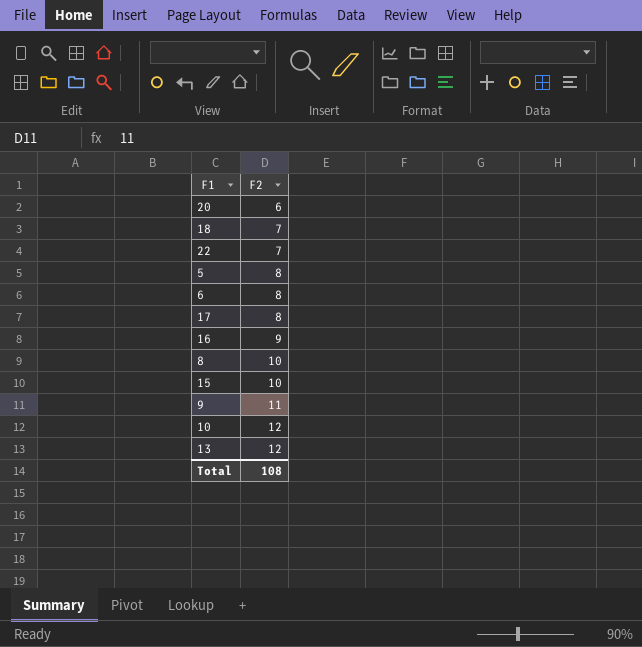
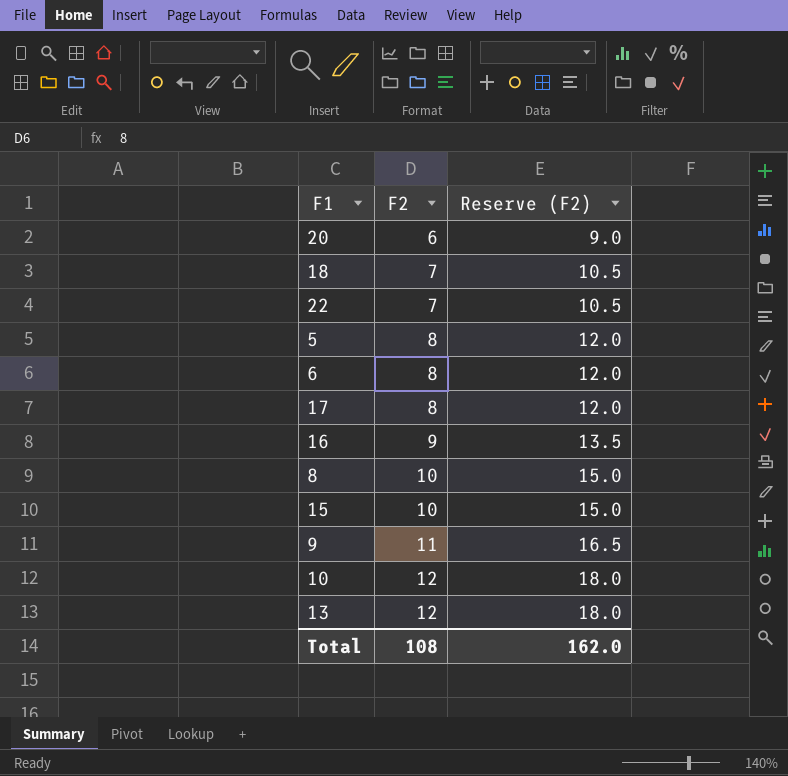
column Reserve (F2) | formula: none -> [F2] * 1.5

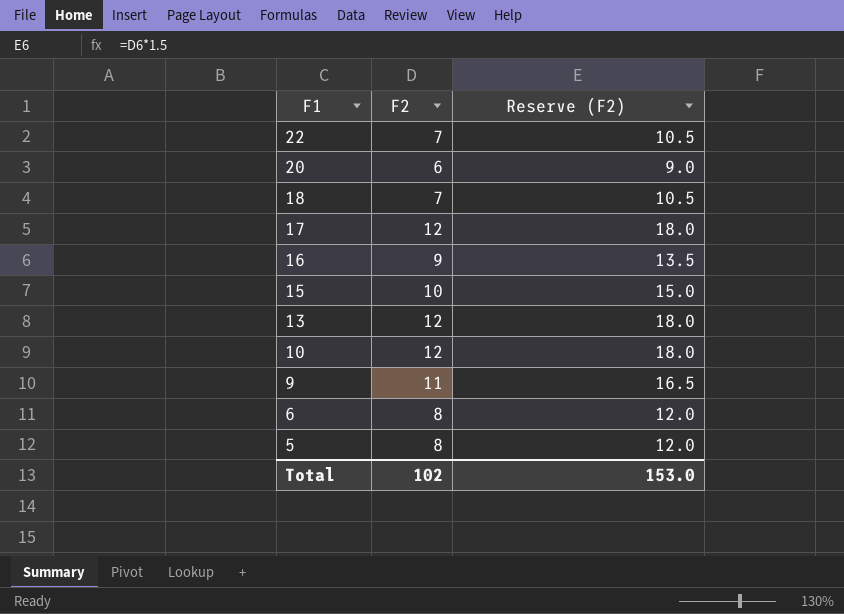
row order: F2 ascending -> F1 descending
row 8: 10 | 15.0 -> none
17 | F2: 8 -> 12
17 | Reserve (F2): 12.0 -> 18.0
Total | F2: 108 -> 102
Total | Reserve (F2): 162.0 -> 153.0

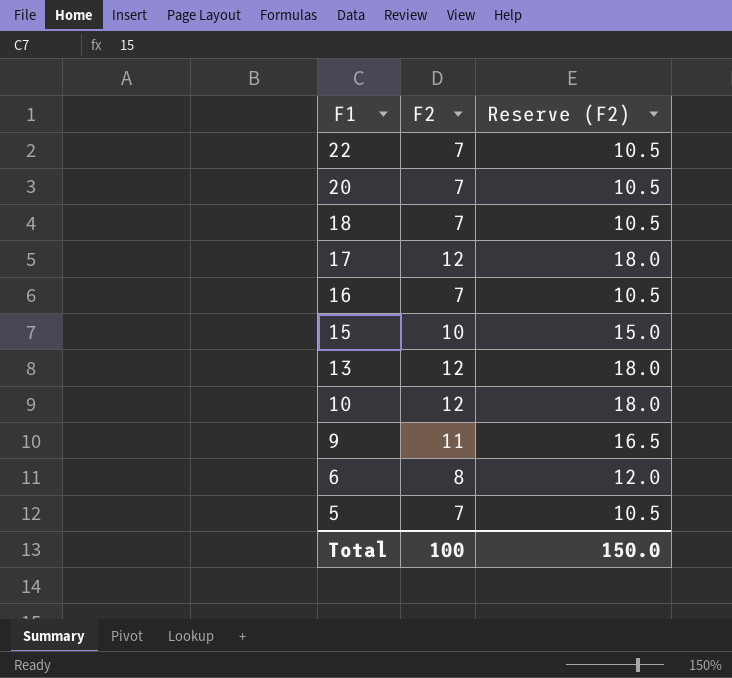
20 | F2: 6 -> 7
20 | Reserve (F2): 9.0 -> 10.5
16 | F2: 9 -> 7
16 | Reserve (F2): 13.5 -> 10.5
5 | F2: 8 -> 7
5 | Reserve (F2): 12.0 -> 10.5
Total | F2: 102 -> 100
Total | Reserve (F2): 153.0 -> 150.0

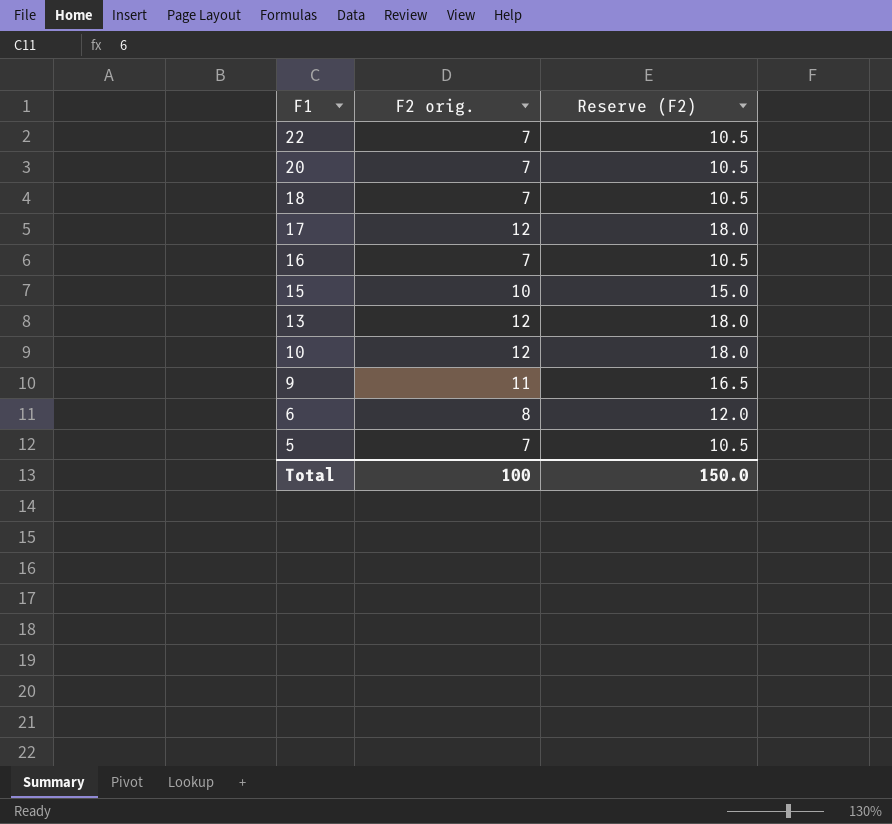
column name: F2 -> F2 orig.

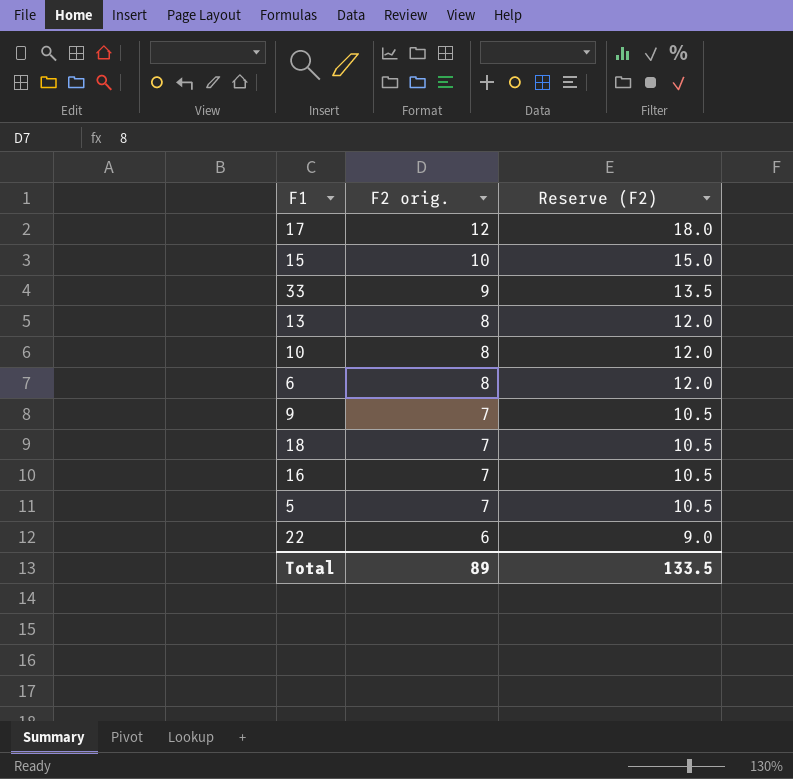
row order: F1 descending -> F2 orig. descending
row 20: 7 | 10.5 -> none
row 33: none -> 9 | 13.5
13 | F2 orig.: 12 -> 8
13 | Reserve (F2): 18.0 -> 12.0
10 | F2 orig.: 12 -> 8
10 | Reserve (F2): 18.0 -> 12.0
9 | F2 orig.: 11 -> 7
9 | Reserve (F2): 16.5 -> 10.5
22 | F2 orig.: 7 -> 6
22 | Reserve (F2): 10.5 -> 9.0
Total | F2 orig.: 100 -> 89
Total | Reserve (F2): 150.0 -> 133.5

